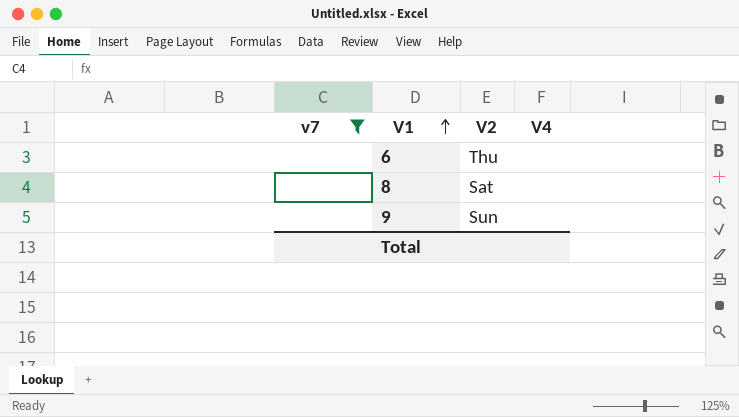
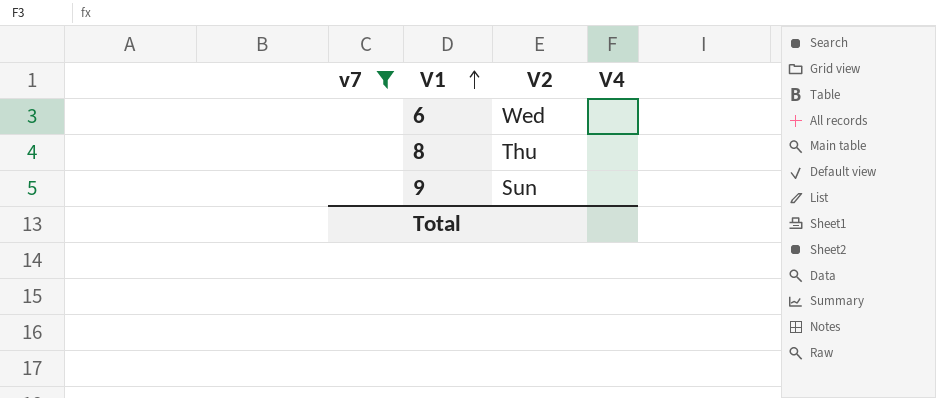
6 | V2: Thu -> Wed
8 | V2: Sat -> Thu

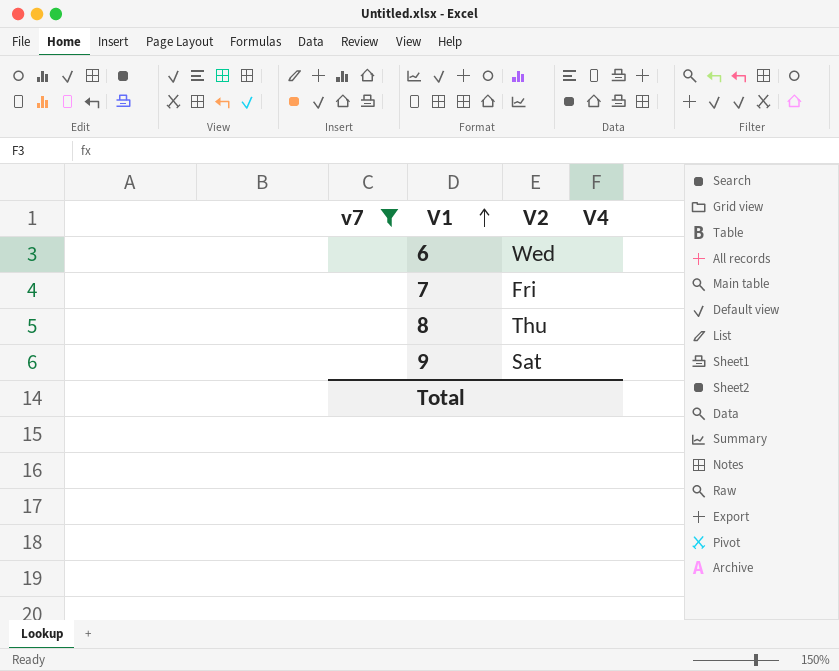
row 7: none -> none | Fri | none
9 | V2: Sun -> Sat

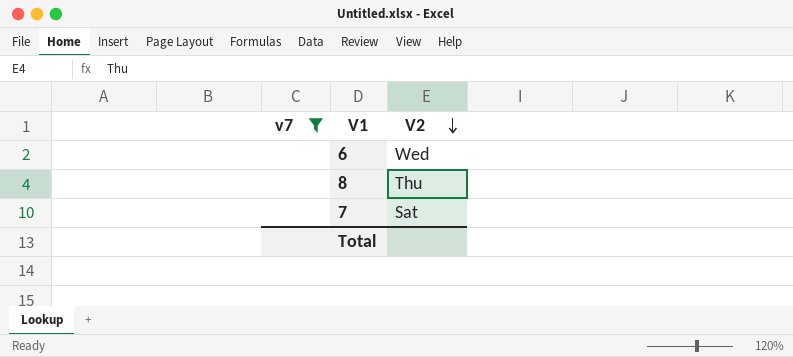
row order: V1 ascending -> V2 descending
column V4 | position: 4 -> none
row 9: none | Sat | none -> none
7 | V2: Fri -> Sat

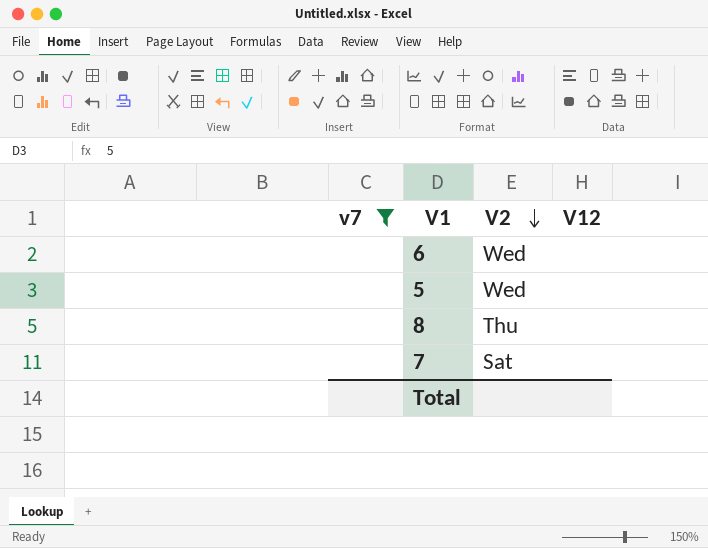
column V12 | position: none -> 4
row 5: none -> none | Wed | none

